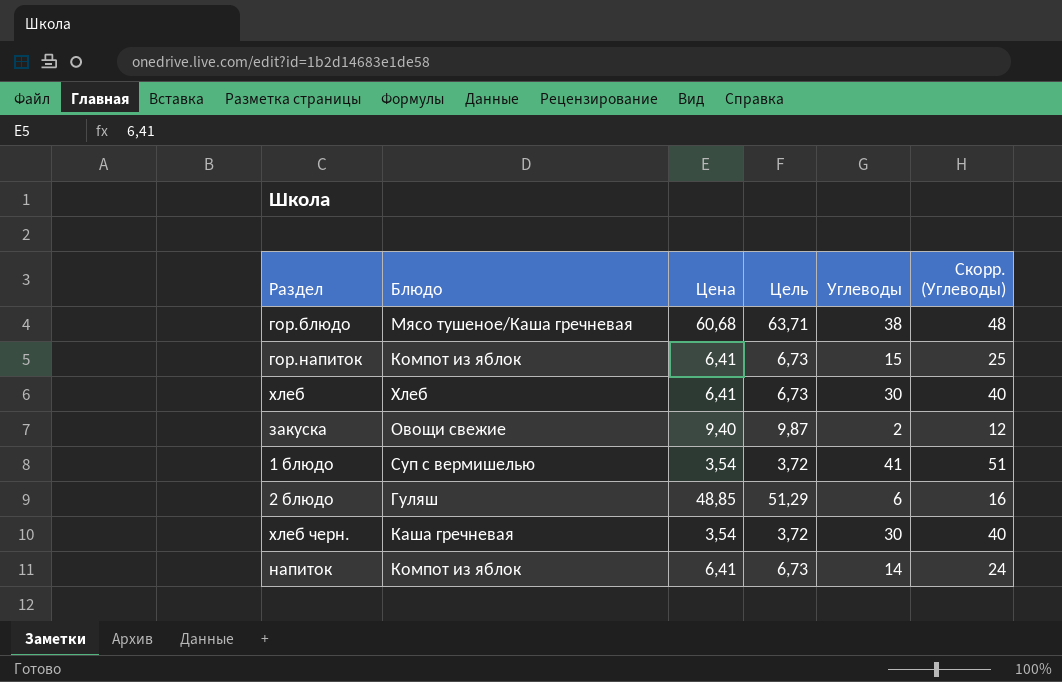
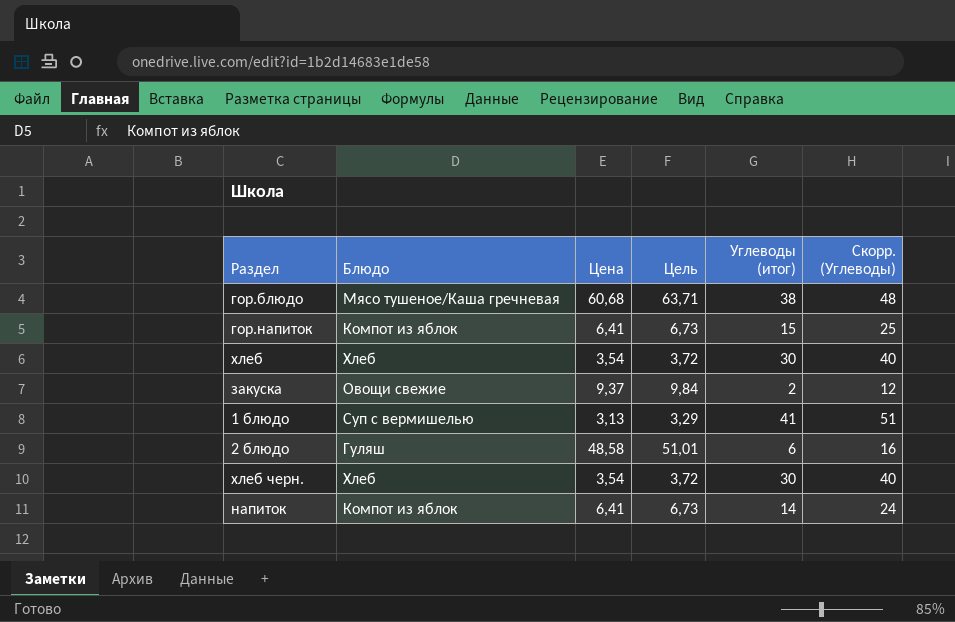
column name: Углеводы -> Углеводы (итог)
хлеб | Цена: 6,41 -> 3,54
хлеб | Цель: 6,73 -> 3,72
закуска | Цена: 9,40 -> 9,37
закуска | Цель: 9,87 -> 9,84
1 блюдо | Цена: 3,54 -> 3,13
1 блюдо | Цель: 3,72 -> 3,29
2 блюдо | Цена: 48,85 -> 48,58
2 блюдо | Цель: 51,29 -> 51,01
хлеб черн. | Блюдо: Каша гречневая -> Хлеб

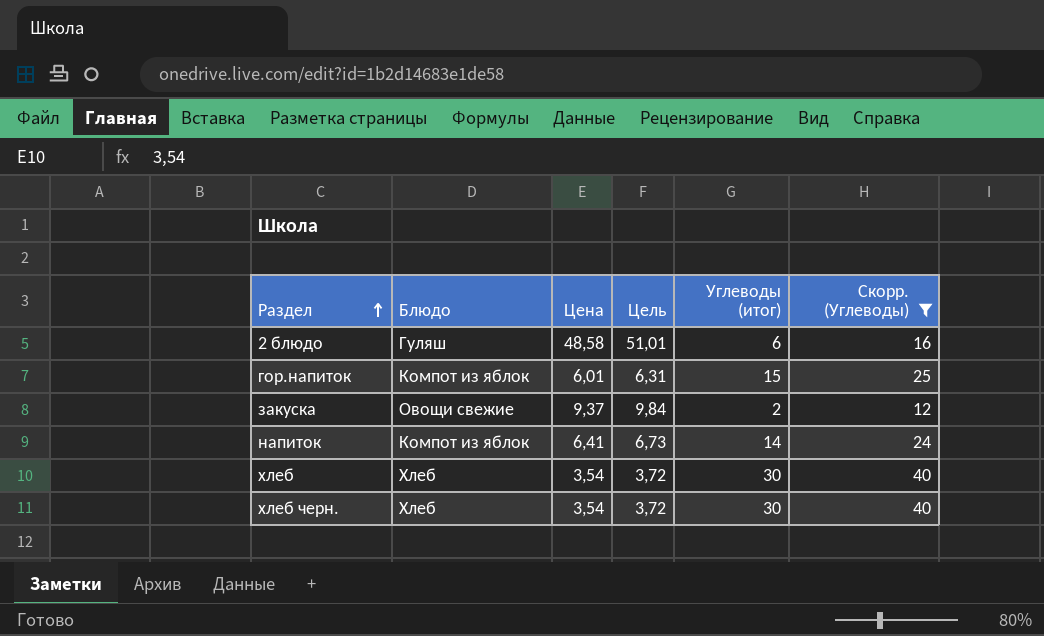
filter: none -> Скорр. (Углеводы) <= 40
row order: none -> Раздел ascending
гор.напиток | Цена: 6,41 -> 6,01
гор.напиток | Цель: 6,73 -> 6,31

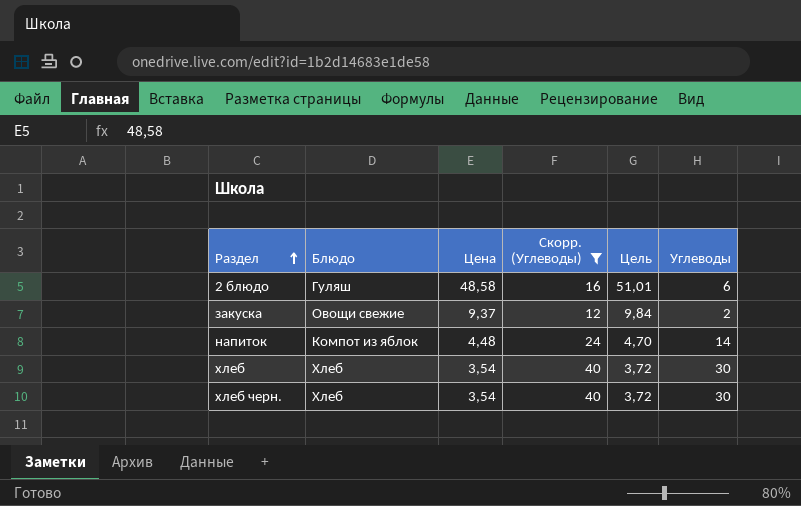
column Скорр. (Углеводы) | position: 6 -> 4
column name: Углеводы (итог) -> Углеводы
row гор.напиток: Компот из яблок | 6,01 | 6,31 | 15 | 25 -> none
напиток | Цена: 6,41 -> 4,48
напиток | Цель: 6,73 -> 4,70

